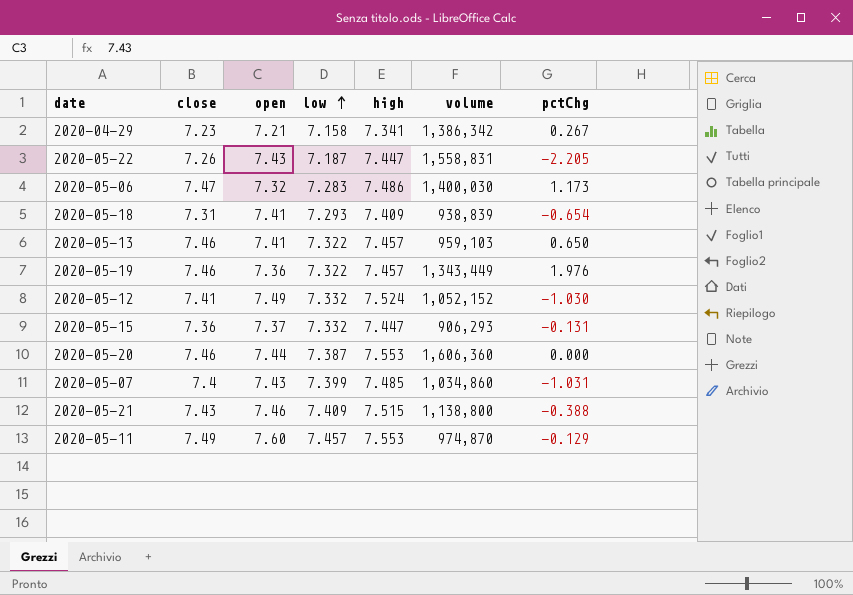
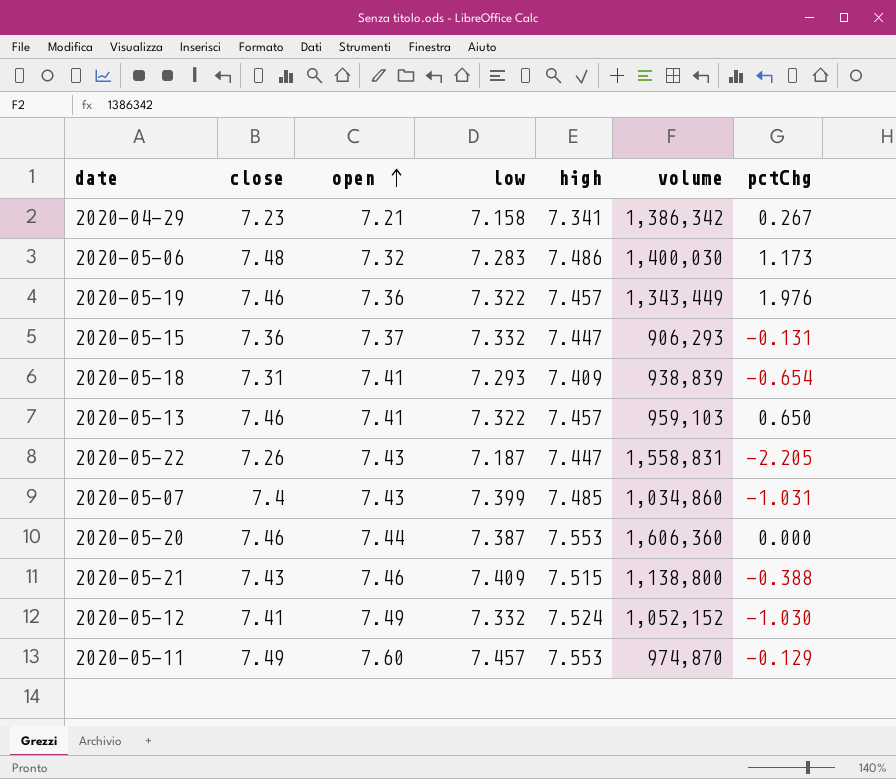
row order: low ascending -> open ascending
2020-05-06 | close: 7.47 -> 7.48

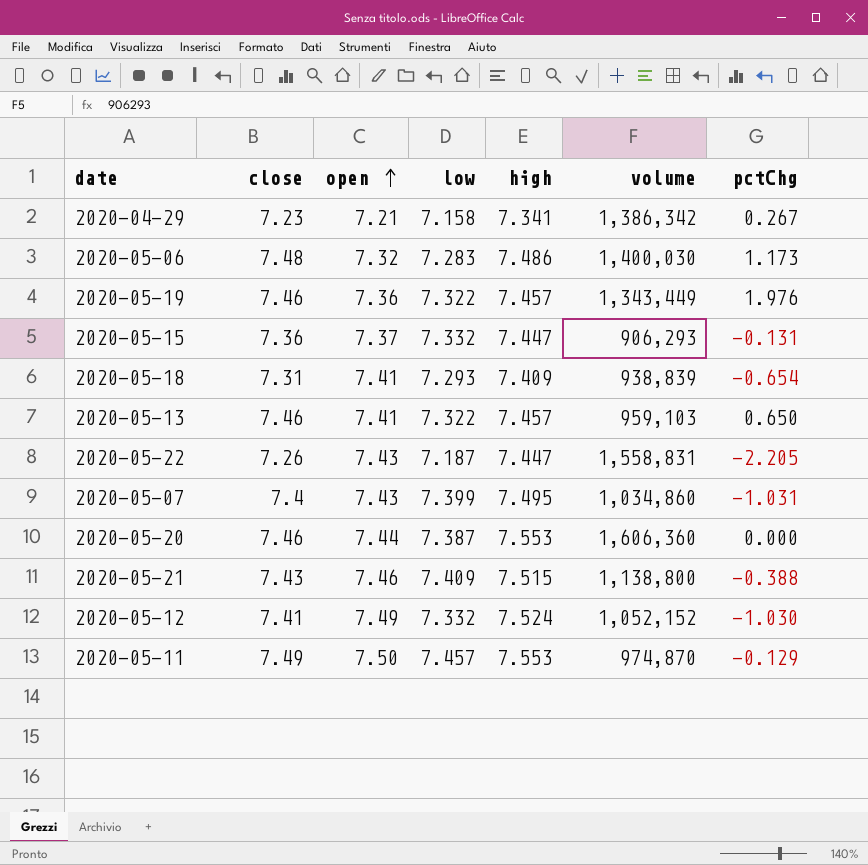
2020-05-07 | high: 7.485 -> 7.495
2020-05-11 | open: 7.60 -> 7.50

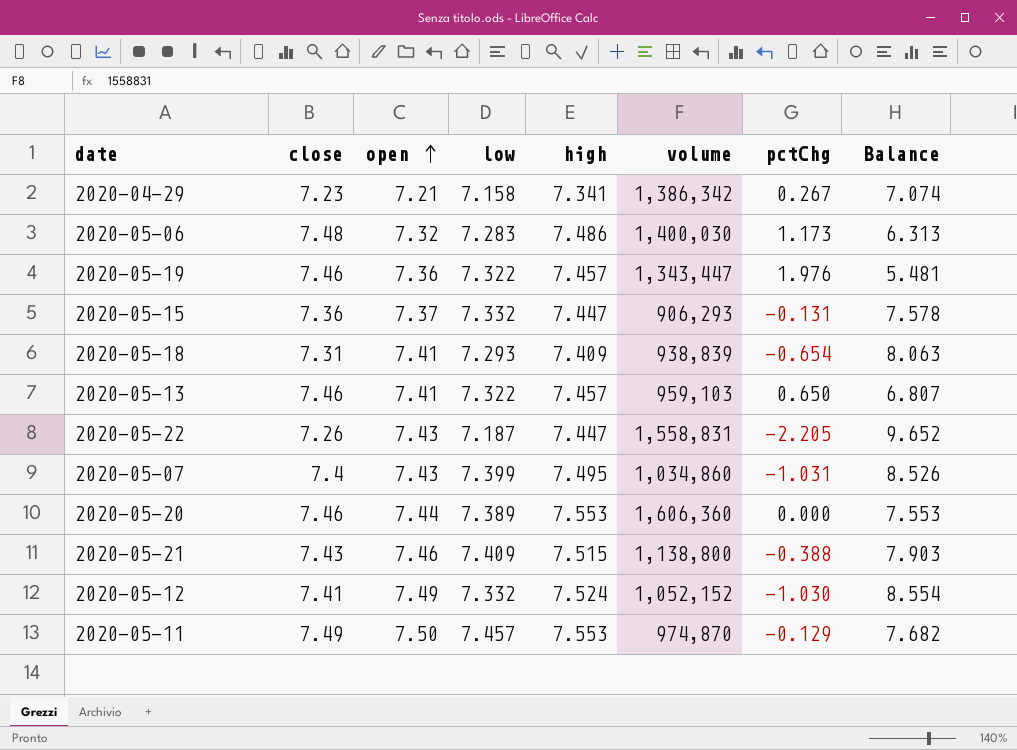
column Balance | formula: none -> [high] - [pctChg]
2020-05-19 | volume: 1,343,449 -> 1,343,447
2020-05-20 | low: 7.387 -> 7.389

